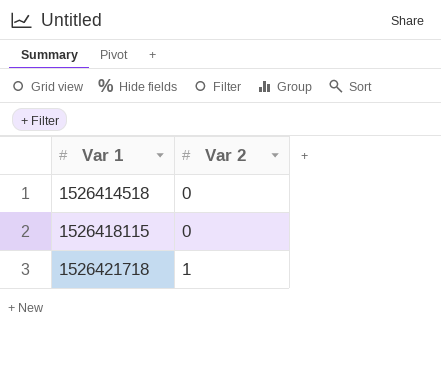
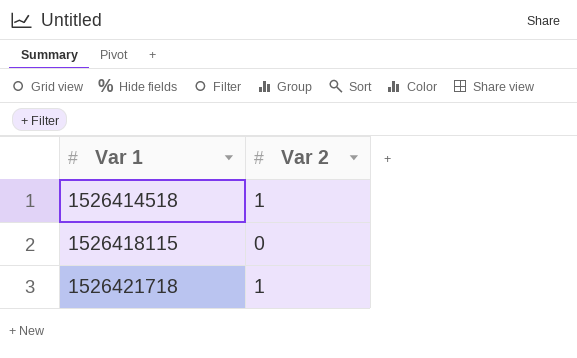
1526414518 | Var 2: 0 -> 1

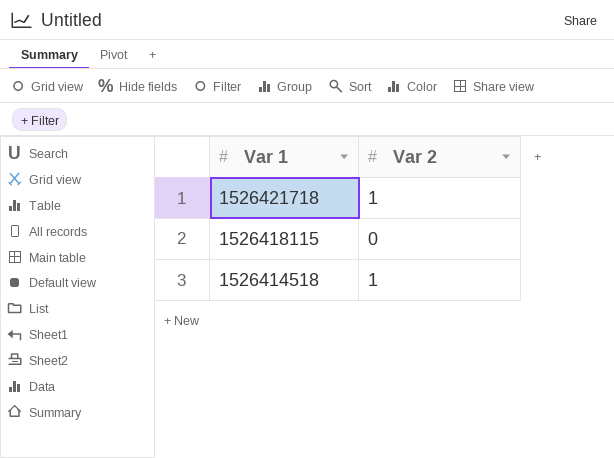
row order: Var 1 ascending -> Var 1 descending

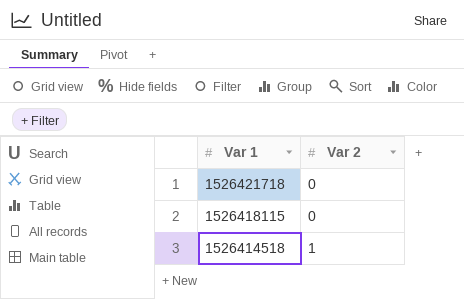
1526421718 | Var 2: 1 -> 0

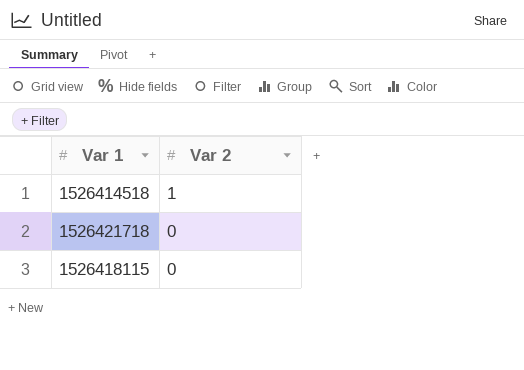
row order: Var 1 descending -> Var 2 descending

